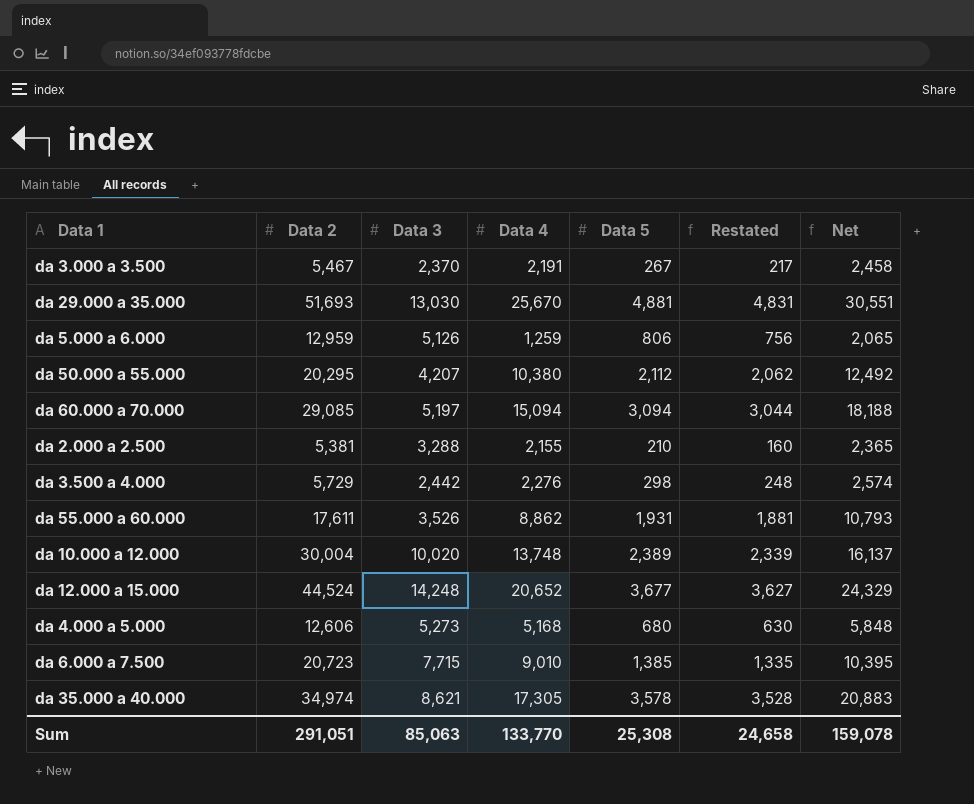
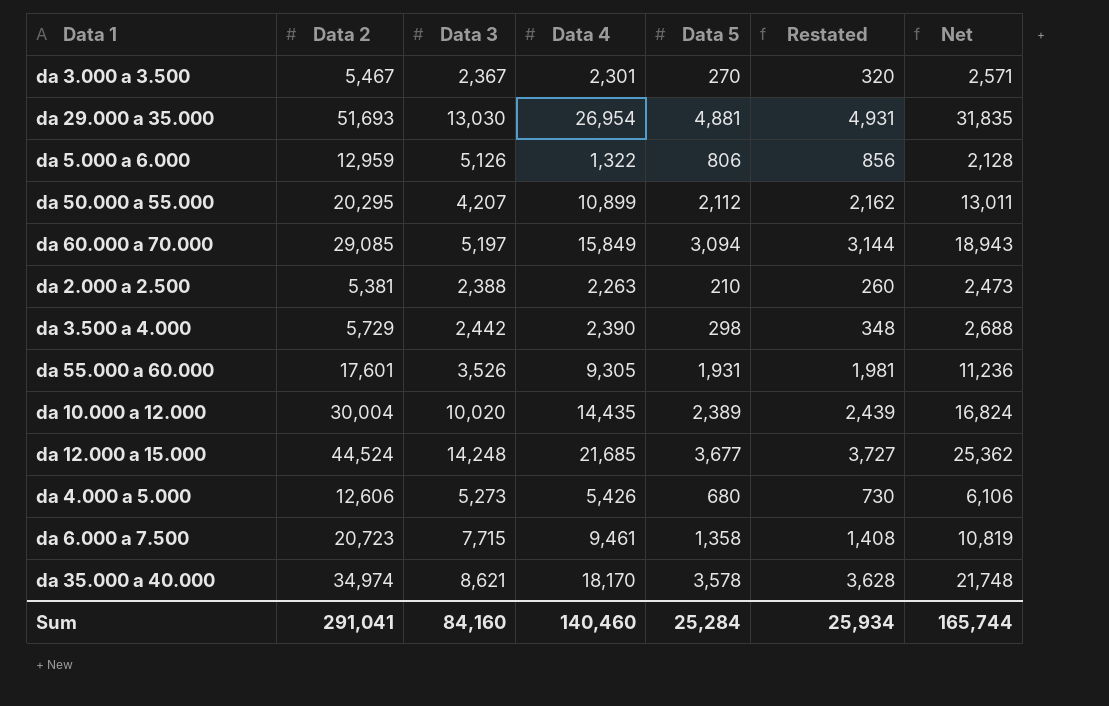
column Restated | formula: [Data 5] - 50 -> [Data 5] + 50
da 3.000 a 3.500 | Data 3: 2,370 -> 2,367
da 3.000 a 3.500 | Data 4: 2,191 -> 2,301
da 3.000 a 3.500 | Data 5: 267 -> 270
da 3.000 a 3.500 | Net: 2,458 -> 2,571
da 29.000 a 35.000 | Data 4: 25,670 -> 26,954
da 29.000 a 35.000 | Net: 30,551 -> 31,835
da 5.000 a 6.000 | Data 4: 1,259 -> 1,322
da 5.000 a 6.000 | Net: 2,065 -> 2,128
da 50.000 a 55.000 | Data 4: 10,380 -> 10,899
da 50.000 a 55.000 | Net: 12,492 -> 13,011
da 60.000 a 70.000 | Data 4: 15,094 -> 15,849
da 60.000 a 70.000 | Net: 18,188 -> 18,943
da 2.000 a 2.500 | Data 3: 3,288 -> 2,388
da 2.000 a 2.500 | Data 4: 2,155 -> 2,263
da 2.000 a 2.500 | Net: 2,365 -> 2,473
da 3.500 a 4.000 | Data 4: 2,276 -> 2,390
da 3.500 a 4.000 | Net: 2,574 -> 2,688
da 55.000 a 60.000 | Data 2: 17,611 -> 17,601
da 55.000 a 60.000 | Data 4: 8,862 -> 9,305
da 55.000 a 60.000 | Net: 10,793 -> 11,236
da 10.000 a 12.000 | Data 4: 13,748 -> 14,435
da 10.000 a 12.000 | Net: 16,137 -> 16,824
da 12.000 a 15.000 | Data 4: 20,652 -> 21,685
da 12.000 a 15.000 | Net: 24,329 -> 25,362
da 4.000 a 5.000 | Data 4: 5,168 -> 5,426
da 4.000 a 5.000 | Net: 5,848 -> 6,106
da 6.000 a 7.500 | Data 4: 9,010 -> 9,461
da 6.000 a 7.500 | Data 5: 1,385 -> 1,358
da 6.000 a 7.500 | Net: 10,395 -> 10,819
da 35.000 a 40.000 | Data 4: 17,305 -> 18,170
da 35.000 a 40.000 | Net: 20,883 -> 21,748
Sum | Data 2: 291,051 -> 291,041
Sum | Data 3: 85,063 -> 84,160
Sum | Data 4: 133,770 -> 140,460
Sum | Data 5: 25,308 -> 25,284
Sum | Restated: 24,658 -> 25,934
Sum | Net: 159,078 -> 165,744

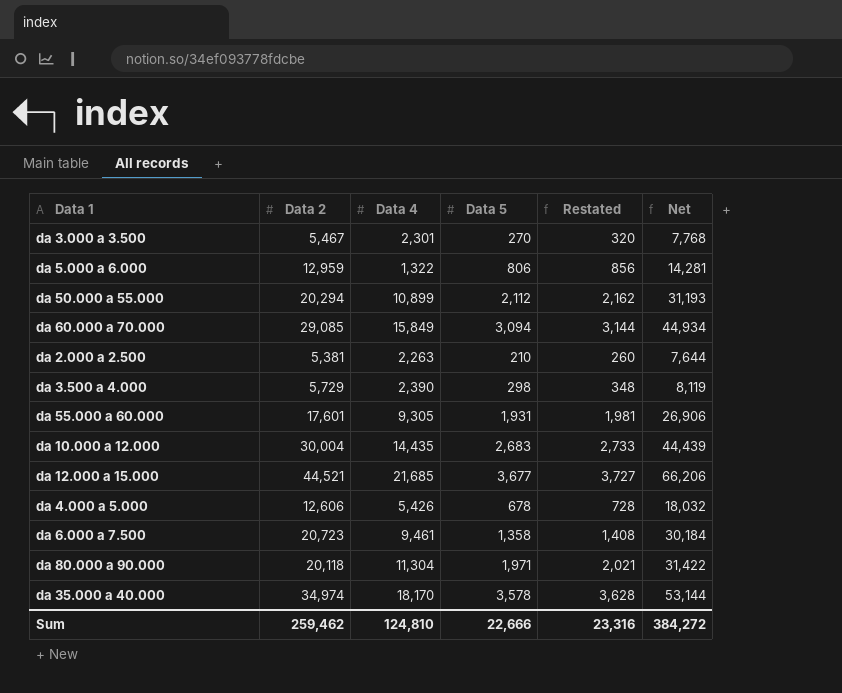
column Data 3 | position: 3 -> none
column Net | formula: [Data 4] + [Data 5] -> [Data 2] + [Data 4]
row da 29.000 a 35.000: 51,693 | 13,030 | 26,954 | 4,881 | 4,931 | 31,835 -> none
da 50.000 a 55.000 | Data 2: 20,295 -> 20,294
da 10.000 a 12.000 | Data 5: 2,389 -> 2,683
da 10.000 a 12.000 | Restated: 2,439 -> 2,733
da 12.000 a 15.000 | Data 2: 44,524 -> 44,521
da 4.000 a 5.000 | Data 5: 680 -> 678
da 4.000 a 5.000 | Restated: 730 -> 728
row da 80.000 a 90.000: none -> 20,118 | 11,304 | 1,971 | 2,021 | 31,422
Sum | Data 2: 291,041 -> 259,462
Sum | Data 4: 140,460 -> 124,810
Sum | Data 5: 25,284 -> 22,666
Sum | Restated: 25,934 -> 23,316
Sum | Net: 165,744 -> 384,272

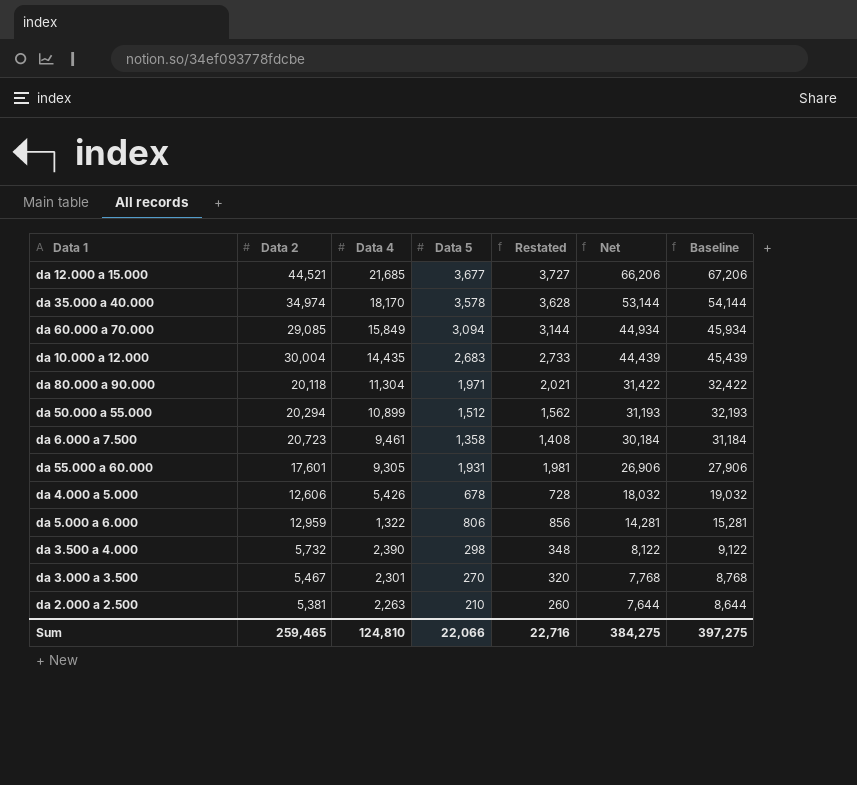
row order: none -> Net descending
column Baseline | formula: none -> [Net] + 1000
da 50.000 a 55.000 | Data 5: 2,112 -> 1,512
da 50.000 a 55.000 | Restated: 2,162 -> 1,562
da 3.500 a 4.000 | Data 2: 5,729 -> 5,732
da 3.500 a 4.000 | Net: 8,119 -> 8,122
Sum | Data 2: 259,462 -> 259,465
Sum | Data 5: 22,666 -> 22,066
Sum | Restated: 23,316 -> 22,716
Sum | Net: 384,272 -> 384,275

